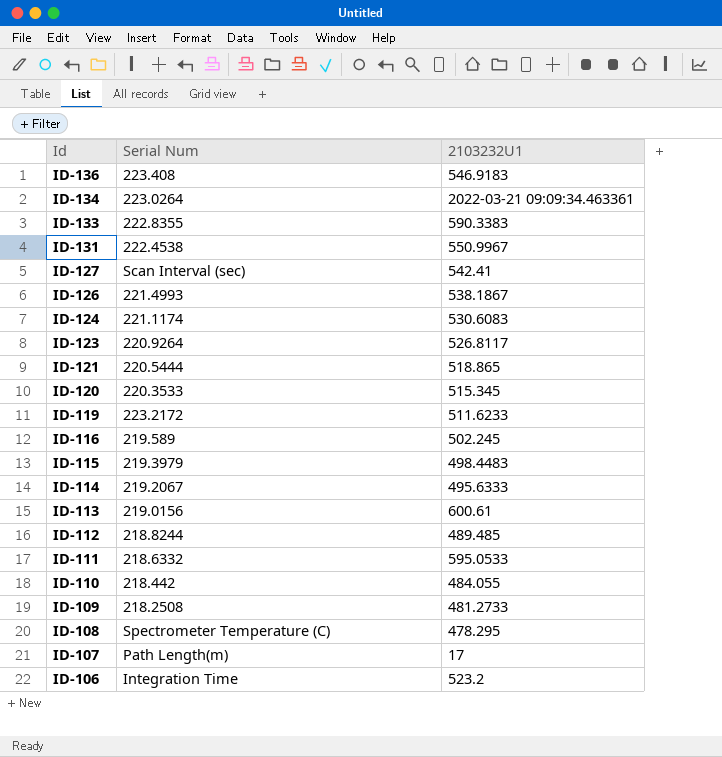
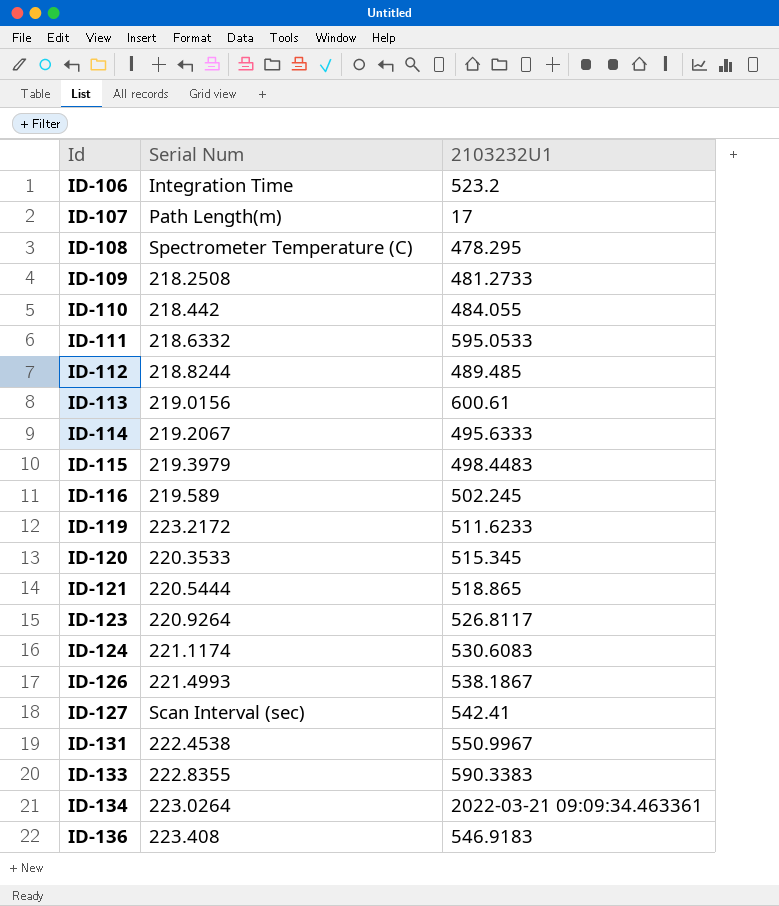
row order: Id descending -> Id ascending

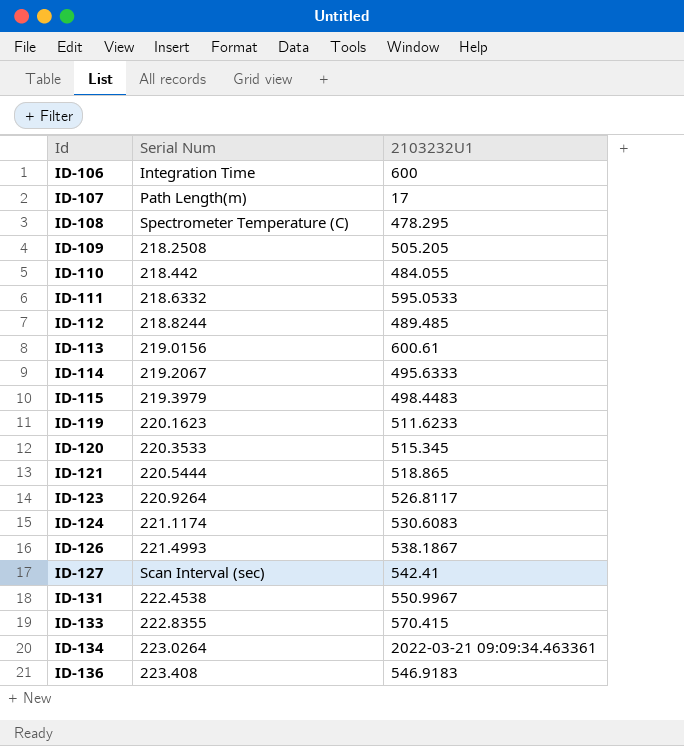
row ID-116: 219.589 | 502.245 -> none
ID-106 | 2103232U1: 523.2 -> 600
ID-109 | 2103232U1: 481.2733 -> 505.205
ID-119 | Serial Num: 223.2172 -> 220.1623
ID-133 | 2103232U1: 590.3383 -> 570.415

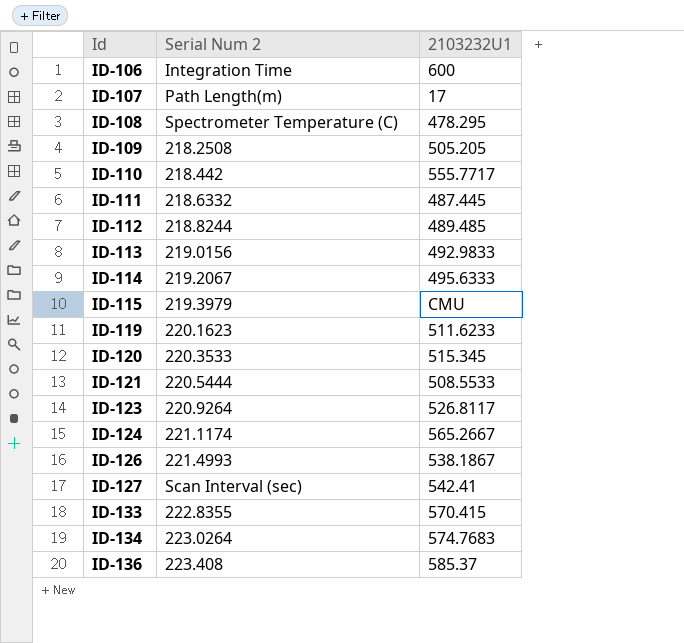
column name: Serial Num -> Serial Num 2
row ID-131: 222.4538 | 550.9967 -> none
ID-110 | 2103232U1: 484.055 -> 555.7717
ID-111 | 2103232U1: 595.0533 -> 487.445
ID-113 | 2103232U1: 600.61 -> 492.9833
ID-115 | 2103232U1: 498.4483 -> CMU
ID-121 | 2103232U1: 518.865 -> 508.5533
ID-124 | 2103232U1: 530.6083 -> 565.2667
ID-134 | 2103232U1: 2022-03-21 09:09:34.463361 -> 574.7683
ID-136 | 2103232U1: 546.9183 -> 585.37

